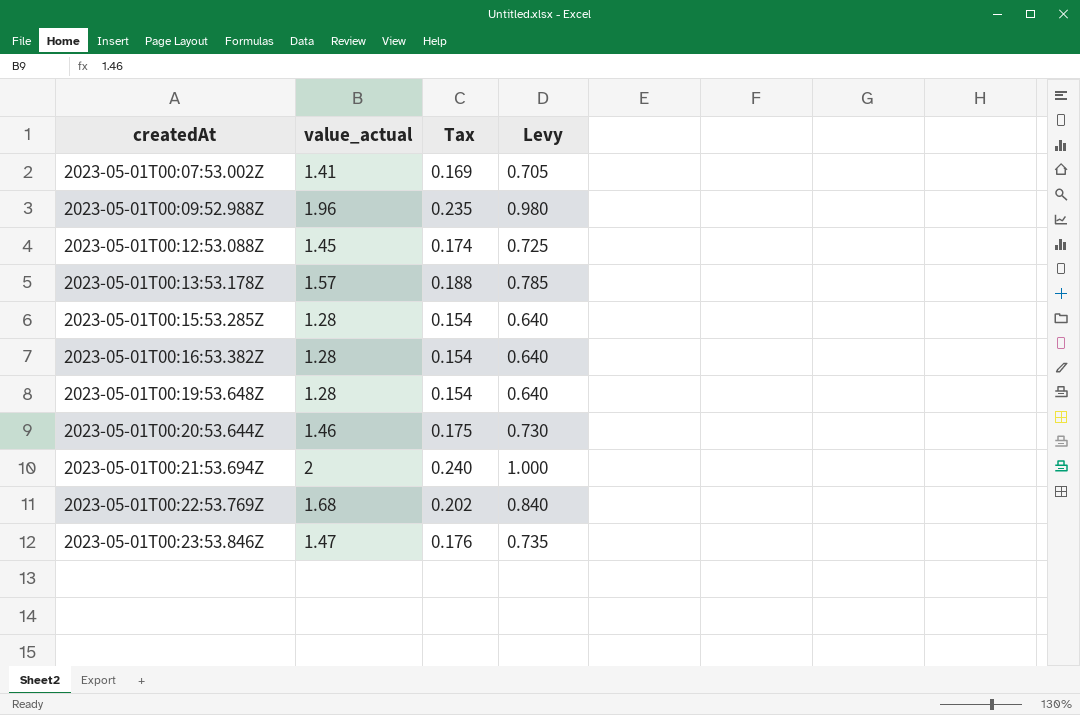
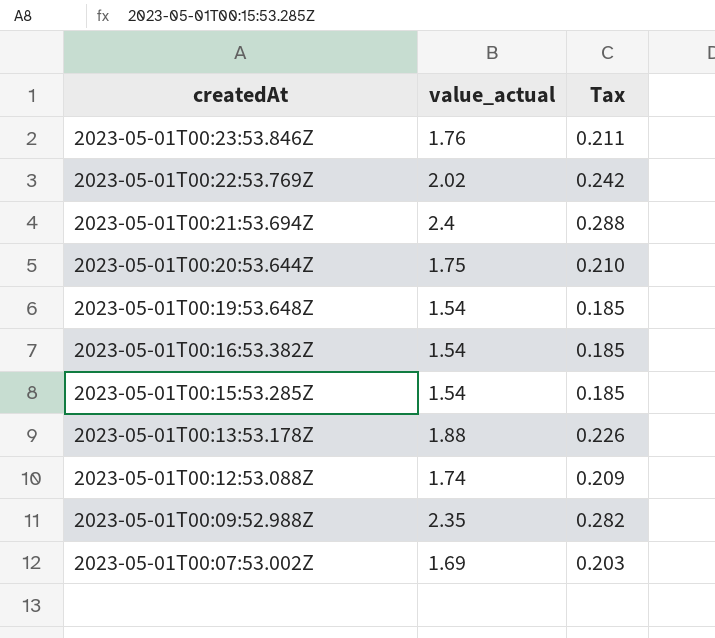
row order: createdAt ascending -> createdAt descending
column Levy | formula: [value_actual] * 0.5 -> none
2023-05-01T00:23:53.846Z | value_actual: 1.47 -> 1.76
2023-05-01T00:23:53.846Z | Tax: 0.176 -> 0.211
2023-05-01T00:22:53.769Z | value_actual: 1.68 -> 2.02
2023-05-01T00:22:53.769Z | Tax: 0.202 -> 0.242
2023-05-01T00:21:53.694Z | value_actual: 2 -> 2.4
2023-05-01T00:21:53.694Z | Tax: 0.240 -> 0.288
2023-05-01T00:20:53.644Z | value_actual: 1.46 -> 1.75
2023-05-01T00:20:53.644Z | Tax: 0.175 -> 0.210
2023-05-01T00:19:53.648Z | value_actual: 1.28 -> 1.54
2023-05-01T00:19:53.648Z | Tax: 0.154 -> 0.185
2023-05-01T00:16:53.382Z | value_actual: 1.28 -> 1.54
2023-05-01T00:16:53.382Z | Tax: 0.154 -> 0.185
2023-05-01T00:15:53.285Z | value_actual: 1.28 -> 1.54
2023-05-01T00:15:53.285Z | Tax: 0.154 -> 0.185
2023-05-01T00:13:53.178Z | value_actual: 1.57 -> 1.88
2023-05-01T00:13:53.178Z | Tax: 0.188 -> 0.226
2023-05-01T00:12:53.088Z | value_actual: 1.45 -> 1.74
2023-05-01T00:12:53.088Z | Tax: 0.174 -> 0.209
2023-05-01T00:09:52.988Z | value_actual: 1.96 -> 2.35
2023-05-01T00:09:52.988Z | Tax: 0.235 -> 0.282
2023-05-01T00:07:53.002Z | value_actual: 1.41 -> 1.69
2023-05-01T00:07:53.002Z | Tax: 0.169 -> 0.203

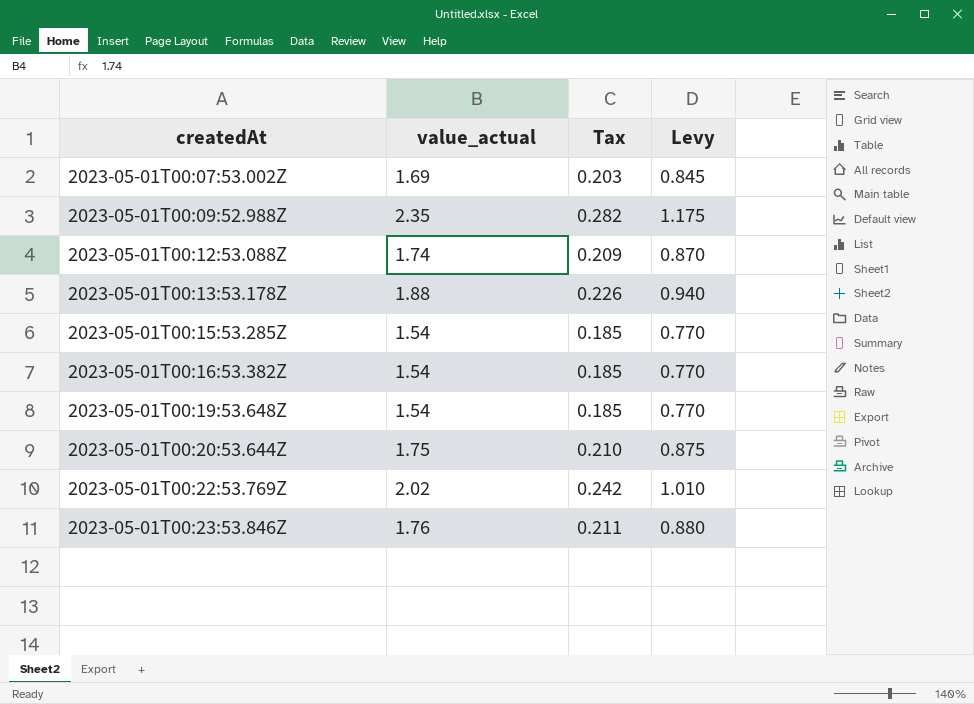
row order: createdAt descending -> createdAt ascending
column Levy | formula: none -> [value_actual] * 0.5
row 2023-05-01T00:21:53.694Z: 2.4 | 0.288 -> none

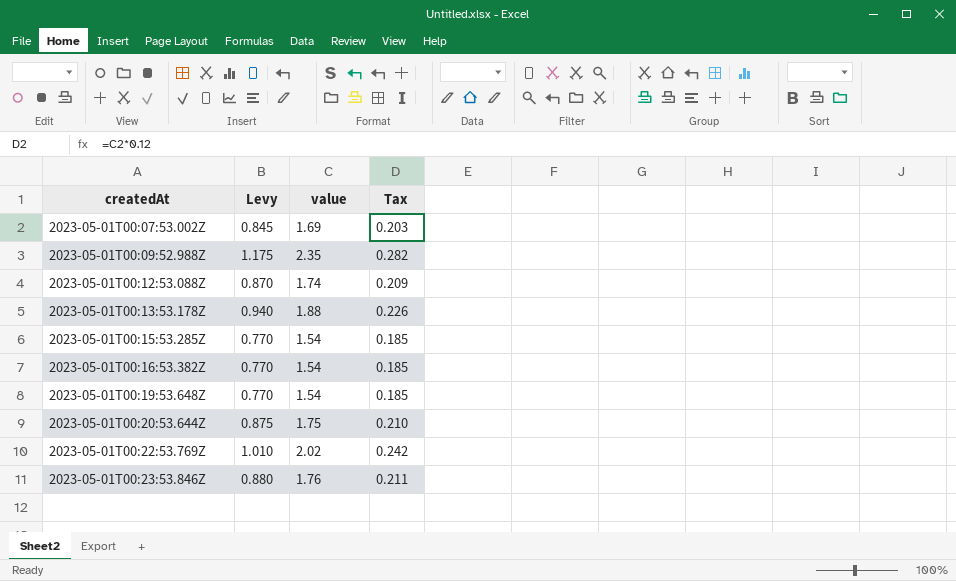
column Levy | position: 4 -> 2
column name: value_actual -> value

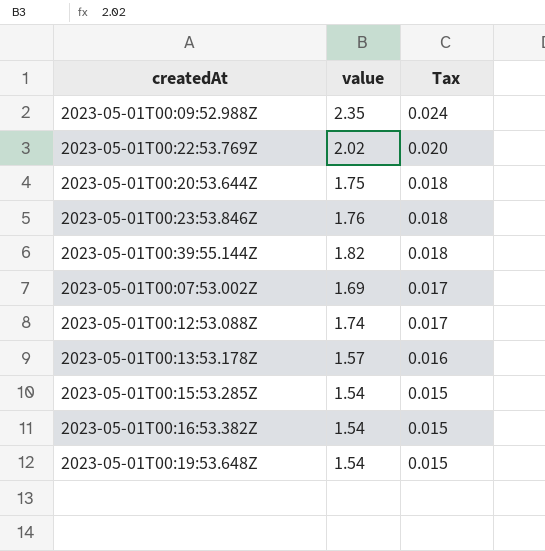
row order: createdAt ascending -> Tax descending
column Levy | formula: [value] * 0.5 -> none
column Tax | formula: [value] * 0.12 -> [value] * 0.01
row 2023-05-01T00:39:55.144Z: none -> 1.82 | 0.018
2023-05-01T00:13:53.178Z | value: 1.88 -> 1.57

